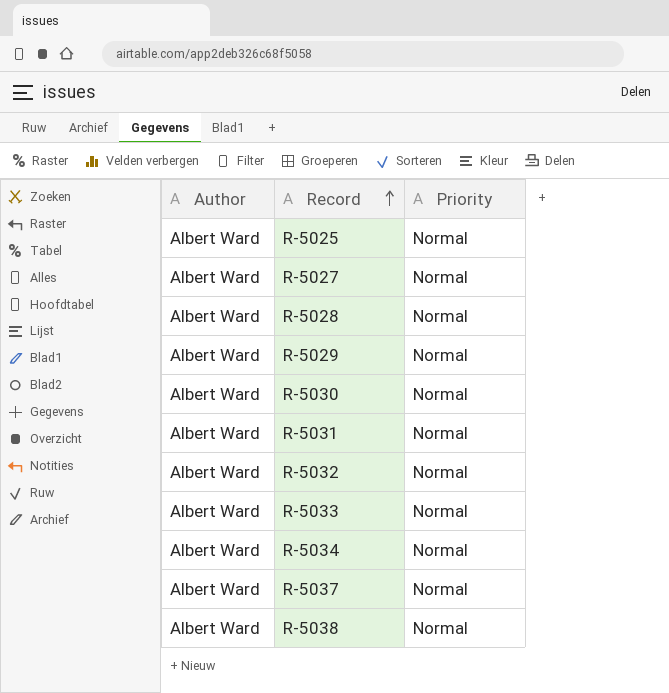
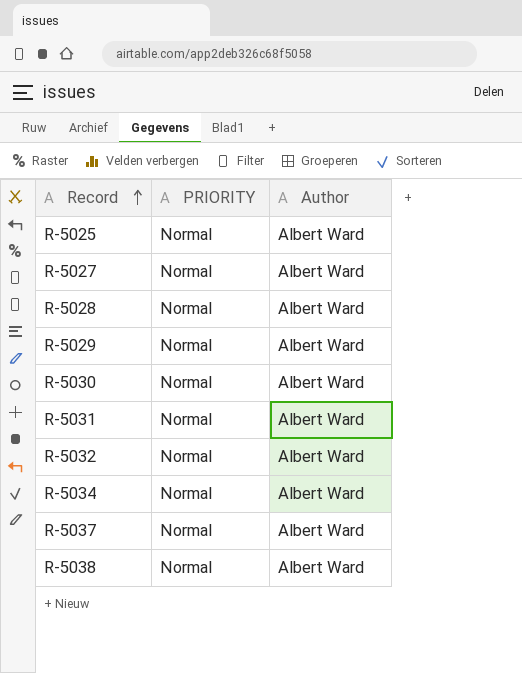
column name: Priority -> PRIORITY
column Author | position: 1 -> 3
row R-5033: Albert Ward | Normal -> none

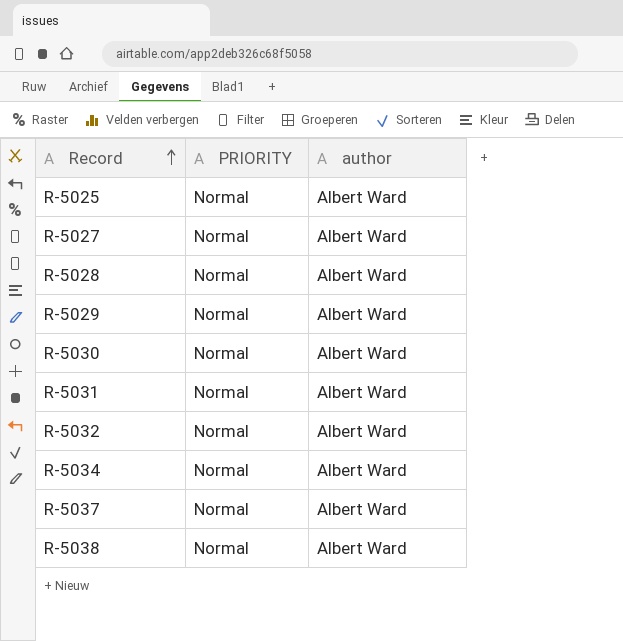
column name: Author -> author

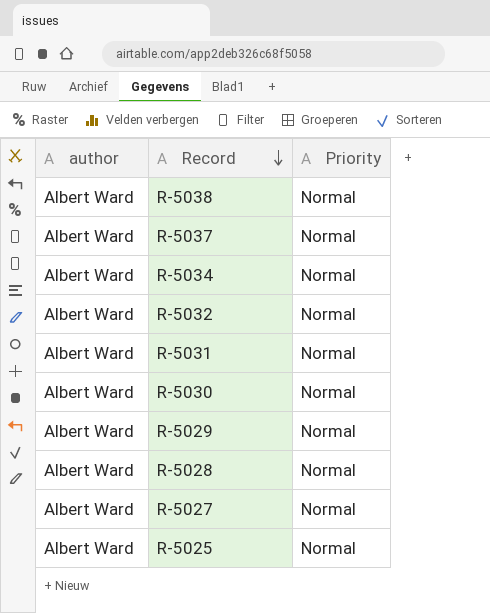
row order: Record ascending -> Record descending
column author | position: 3 -> 1
column name: PRIORITY -> Priority

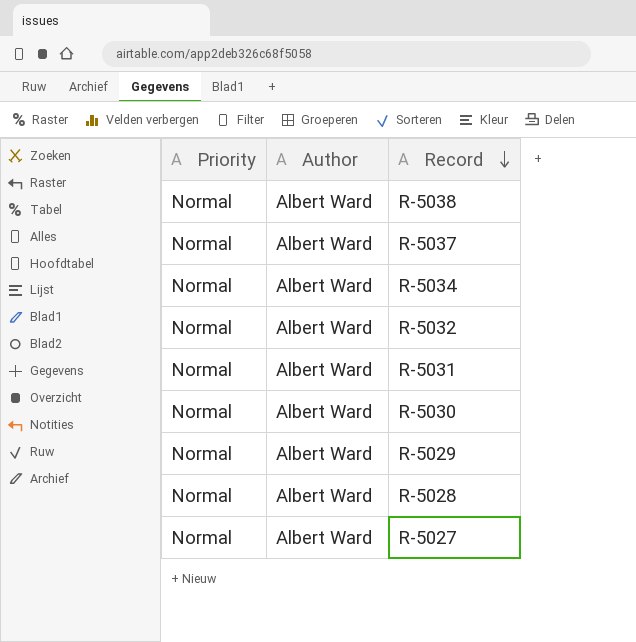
column Priority | position: 3 -> 1
column name: author -> Author
row R-5025: Albert Ward | Normal -> none

